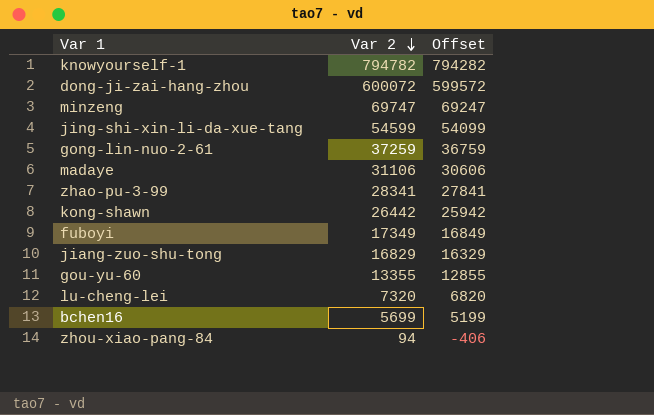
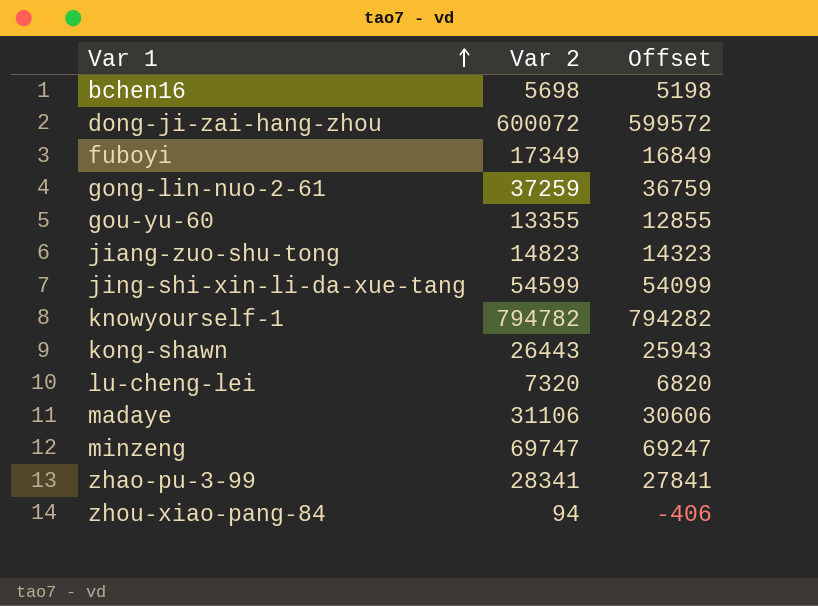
row order: Var 2 descending -> Var 1 ascending
bchen16 | Var 2: 5699 -> 5698
bchen16 | Offset: 5199 -> 5198
jiang-zuo-shu-tong | Var 2: 16829 -> 14823
jiang-zuo-shu-tong | Offset: 16329 -> 14323
kong-shawn | Var 2: 26442 -> 26443
kong-shawn | Offset: 25942 -> 25943

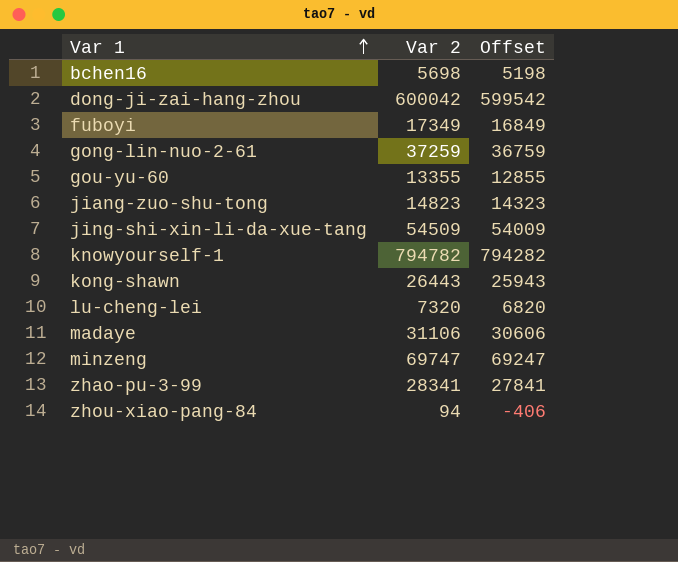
dong-ji-zai-hang-zhou | Var 2: 600072 -> 600042
dong-ji-zai-hang-zhou | Offset: 599572 -> 599542
jing-shi-xin-li-da-xue-tang | Var 2: 54599 -> 54509
jing-shi-xin-li-da-xue-tang | Offset: 54099 -> 54009

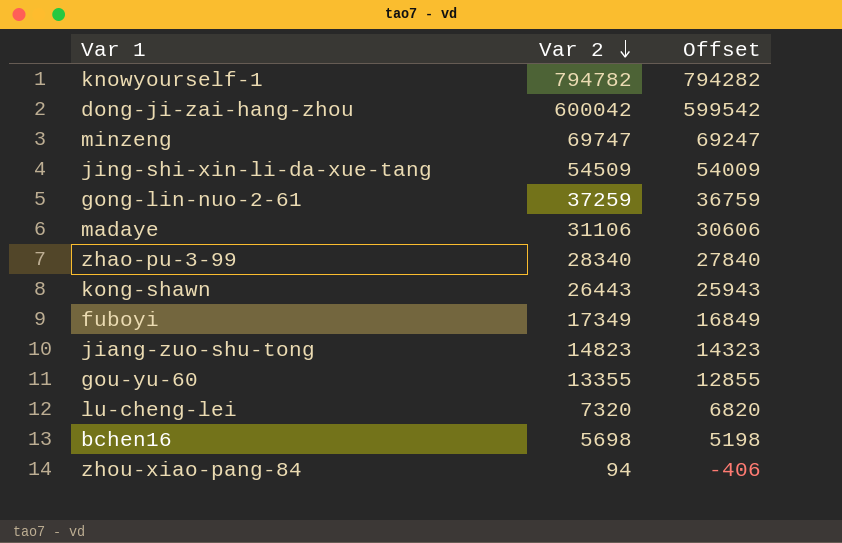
row order: Var 1 ascending -> Var 2 descending
zhao-pu-3-99 | Var 2: 28341 -> 28340
zhao-pu-3-99 | Offset: 27841 -> 27840

